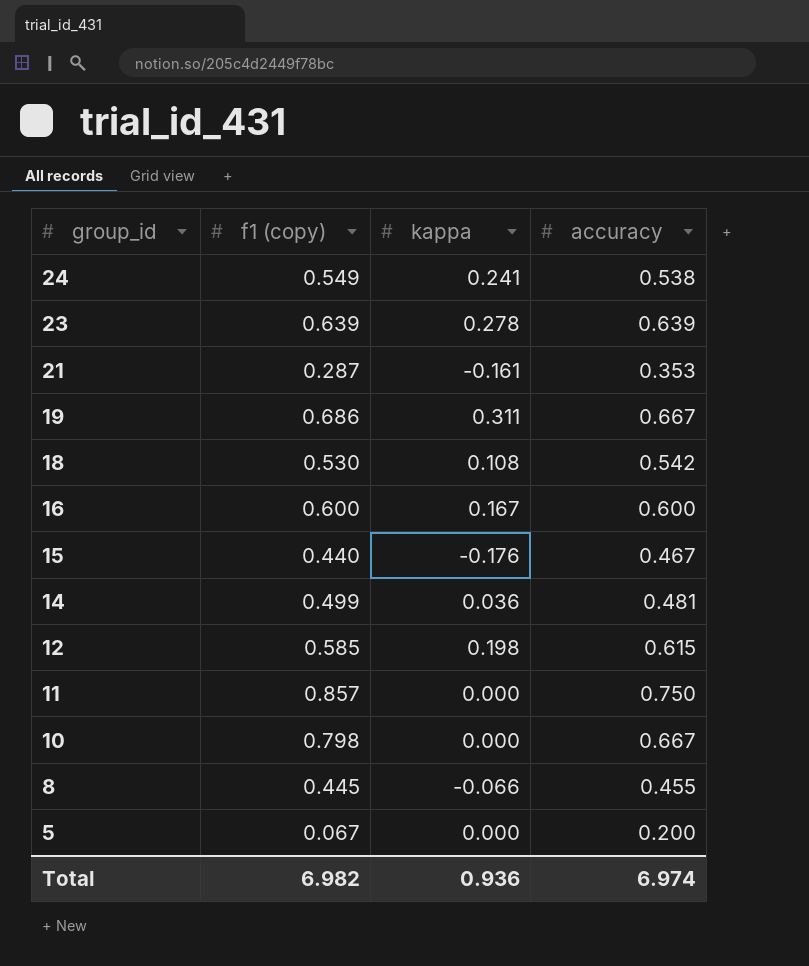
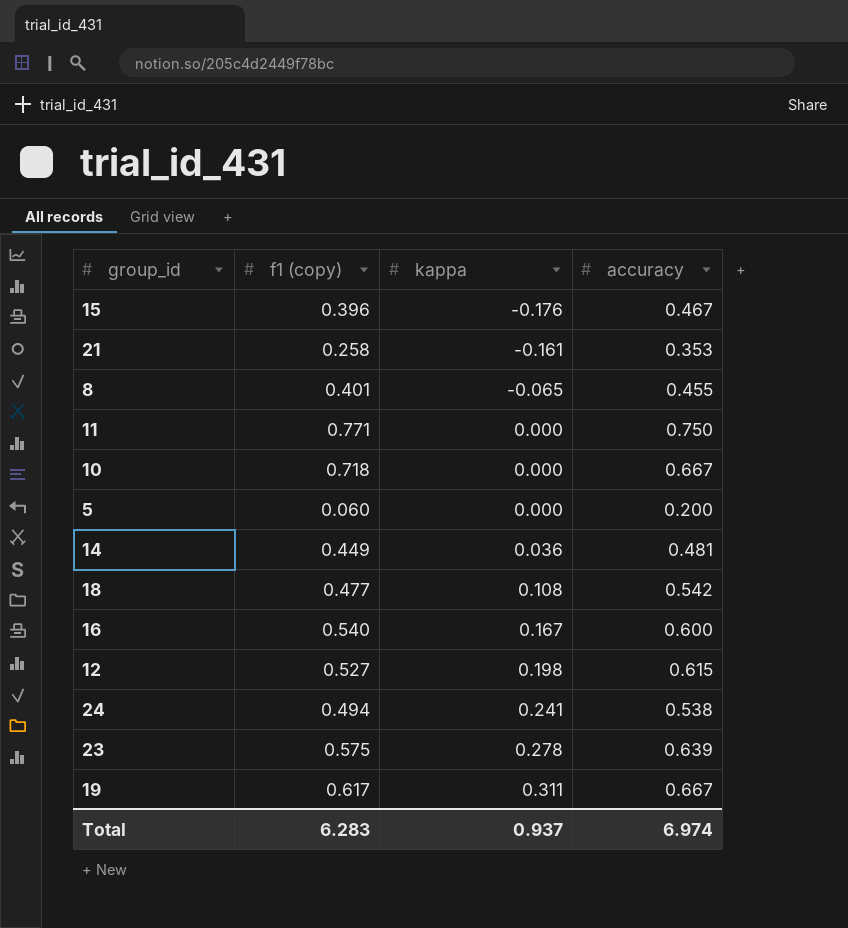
row order: group_id descending -> kappa ascending
15 | f1 (copy): 0.440 -> 0.396
21 | f1 (copy): 0.287 -> 0.258
8 | f1 (copy): 0.445 -> 0.401
8 | kappa: -0.066 -> -0.065
11 | f1 (copy): 0.857 -> 0.771
10 | f1 (copy): 0.798 -> 0.718
5 | f1 (copy): 0.067 -> 0.060
14 | f1 (copy): 0.499 -> 0.449
18 | f1 (copy): 0.530 -> 0.477
16 | f1 (copy): 0.600 -> 0.540
12 | f1 (copy): 0.585 -> 0.527
24 | f1 (copy): 0.549 -> 0.494
23 | f1 (copy): 0.639 -> 0.575
19 | f1 (copy): 0.686 -> 0.617
Total | f1 (copy): 6.982 -> 6.283
Total | kappa: 0.936 -> 0.937

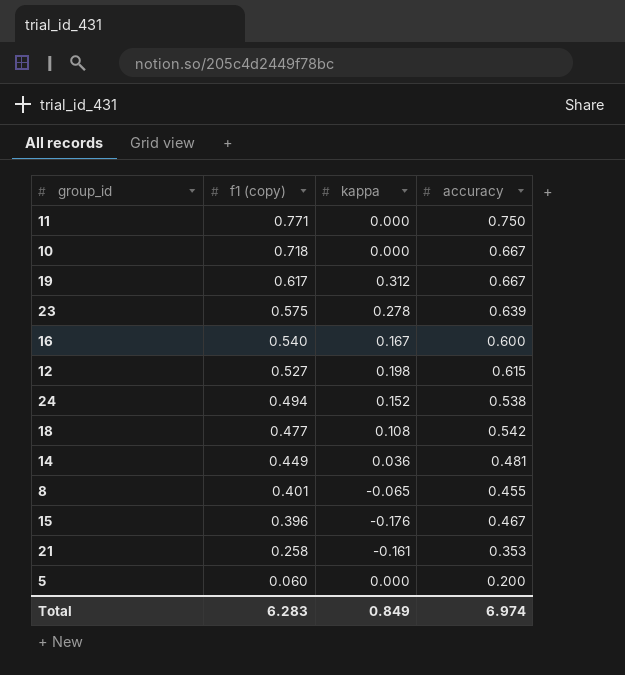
row order: kappa ascending -> f1 (copy) descending
19 | kappa: 0.311 -> 0.312
24 | kappa: 0.241 -> 0.152
Total | kappa: 0.937 -> 0.849

